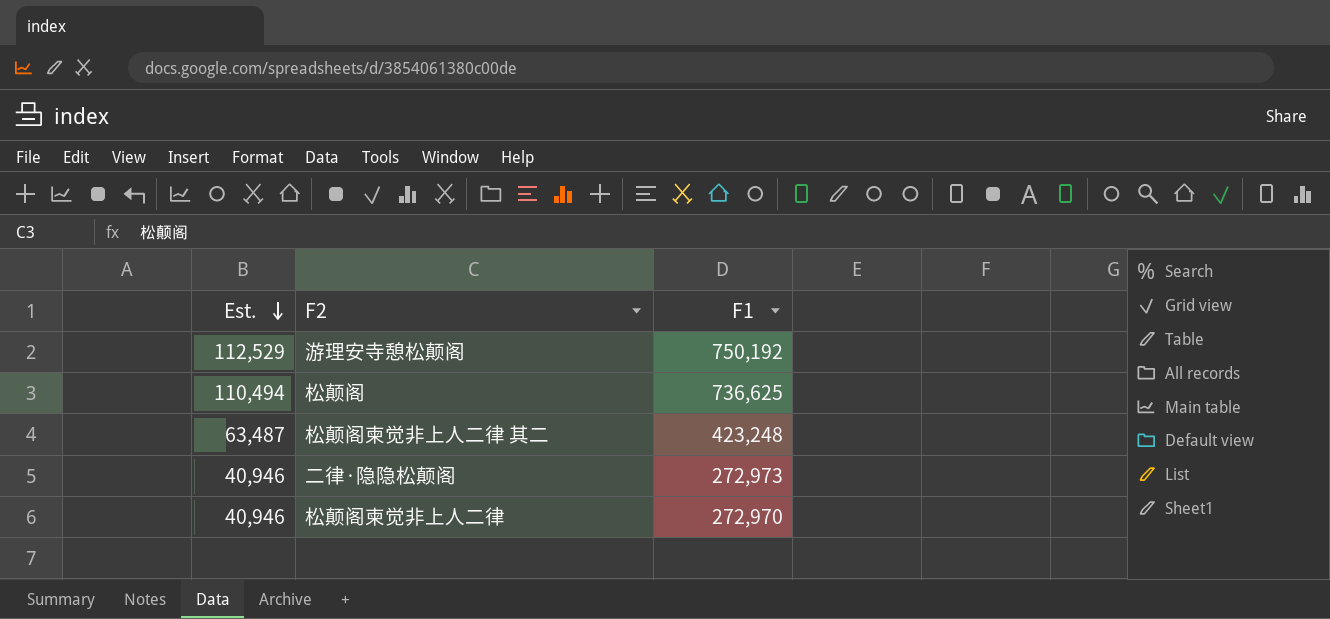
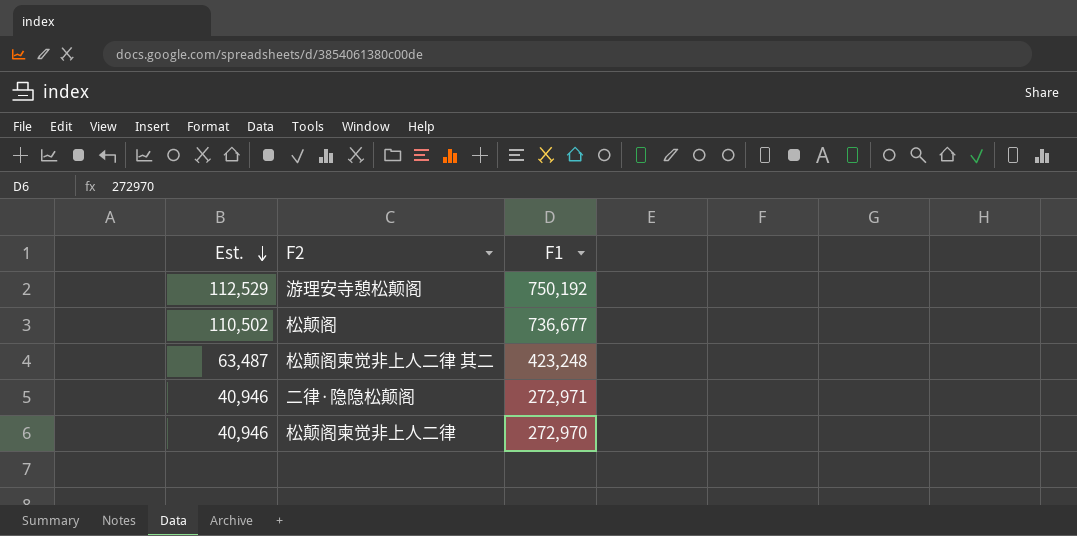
松颠阁 | Est.: 110,494 -> 110,502
松颠阁 | F1: 736,625 -> 736,677
二律·隐隐松颠阁 | F1: 272,973 -> 272,971

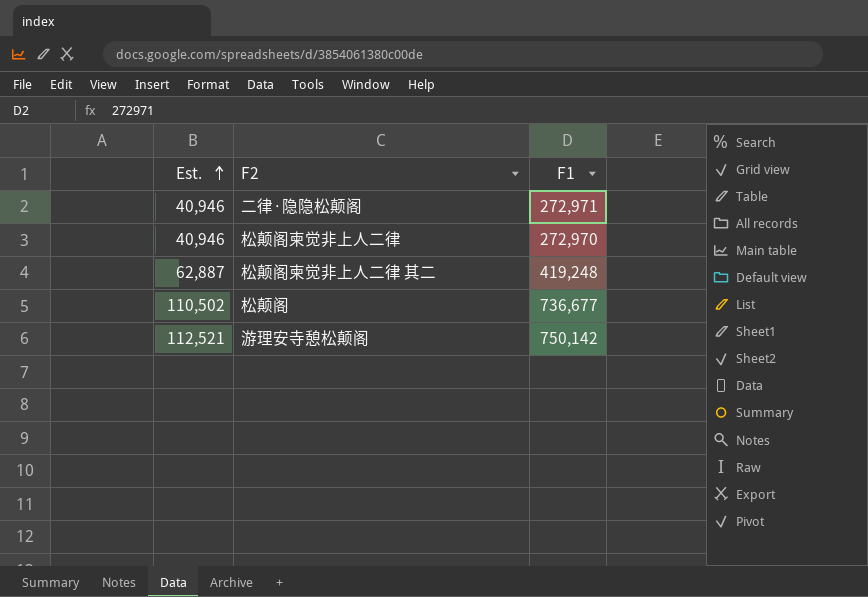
row order: Est. descending -> Est. ascending
松颠阁柬觉非上人二律 其二 | Est.: 63,487 -> 62,887
松颠阁柬觉非上人二律 其二 | F1: 423,248 -> 419,248
游理安寺憩松颠阁 | Est.: 112,529 -> 112,521
游理安寺憩松颠阁 | F1: 750,192 -> 750,142

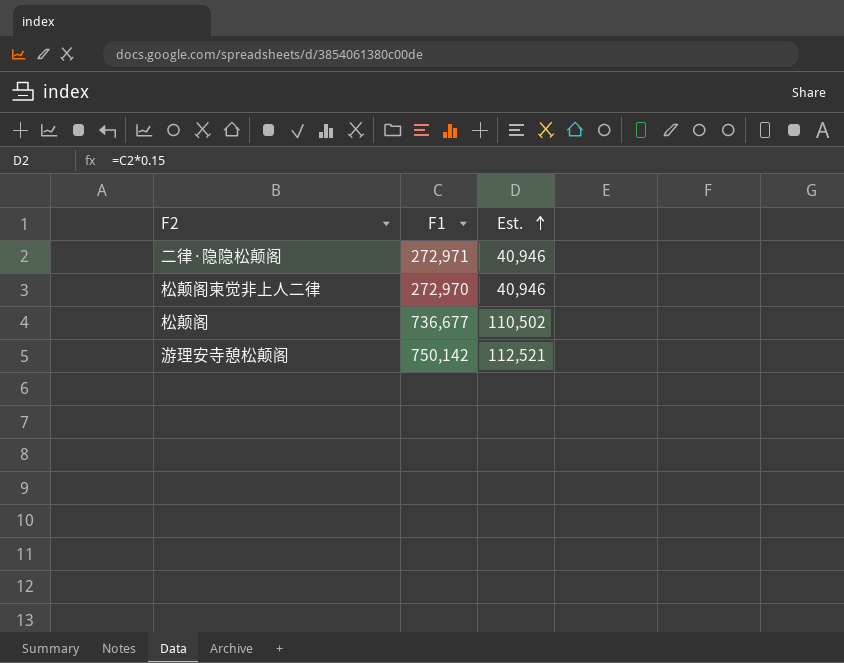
column Est. | position: 1 -> 3
row 松颠阁柬觉非上人二律 其二: 62,887 | 419,248 -> none

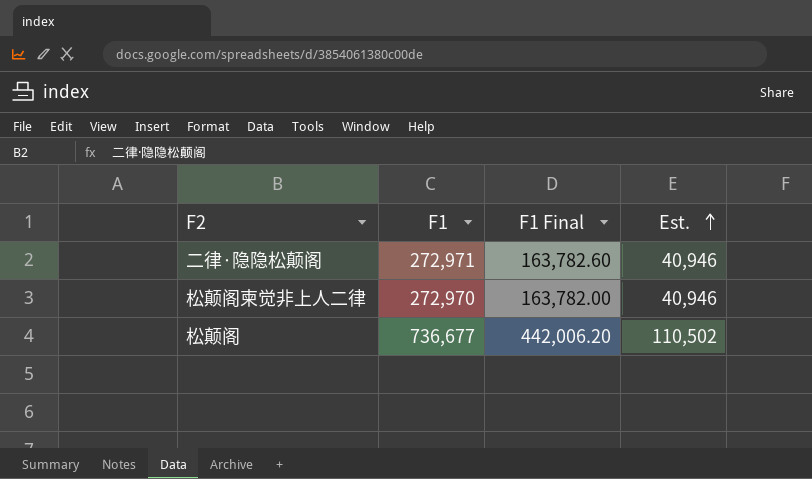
column F1 Final | formula: none -> [F1] * 0.6
row 游理安寺憩松颠阁: 750,142 | 112,521 -> none

